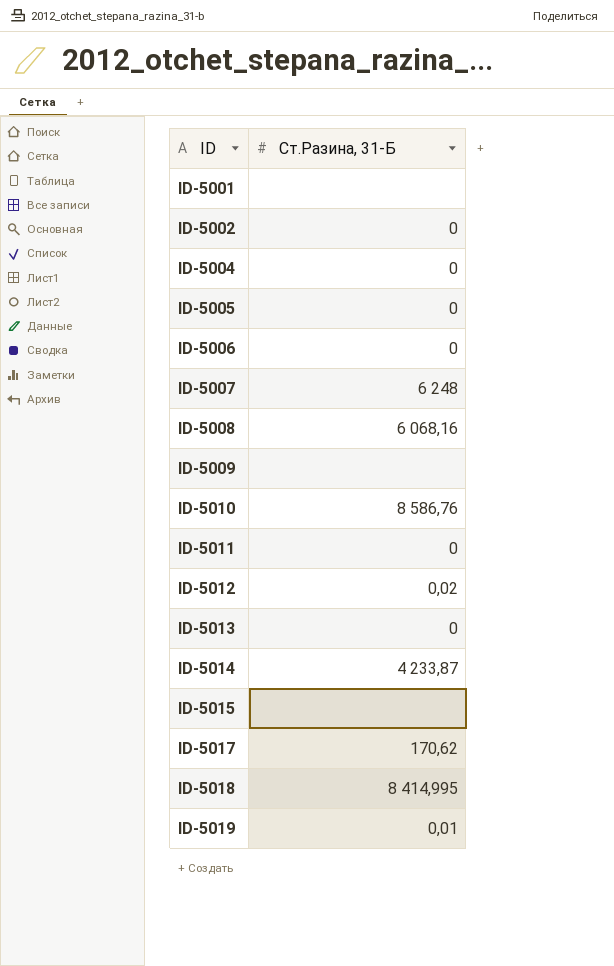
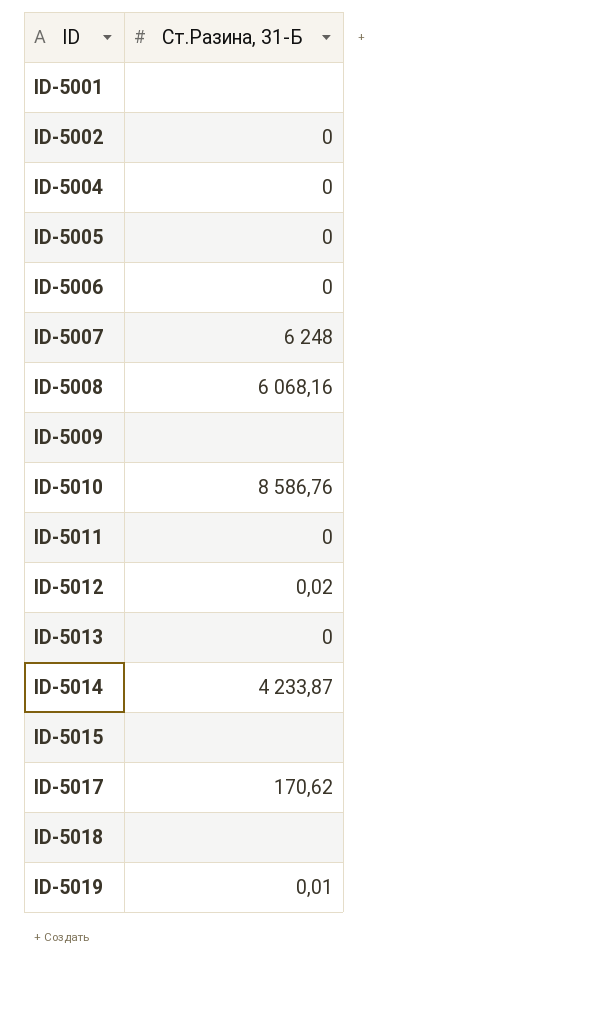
ID-5018 | Ст.Разина, 31-Б: 8 414,995 -> none

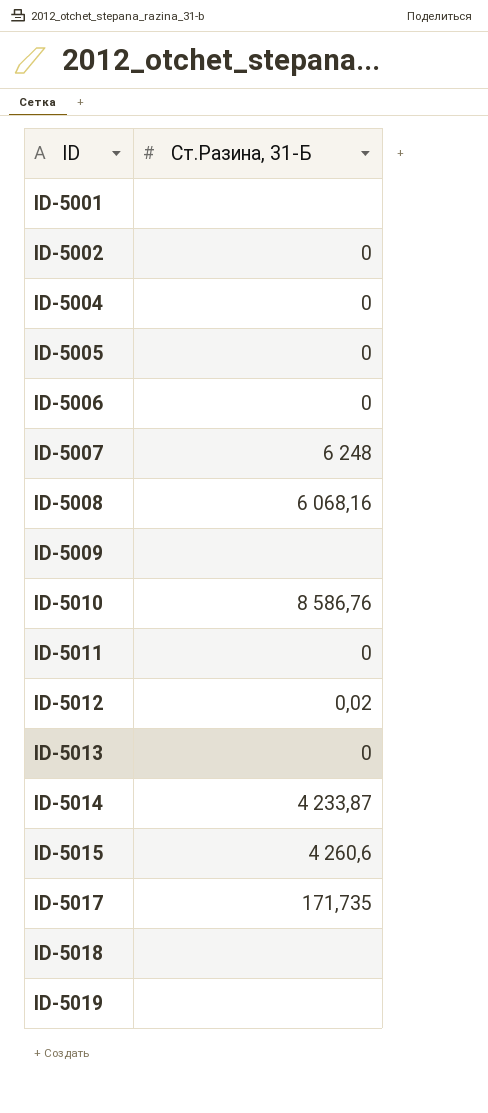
ID-5015 | Ст.Разина, 31-Б: none -> 4 260,6
ID-5017 | Ст.Разина, 31-Б: 170,62 -> 171,735
ID-5019 | Ст.Разина, 31-Б: 0,01 -> none

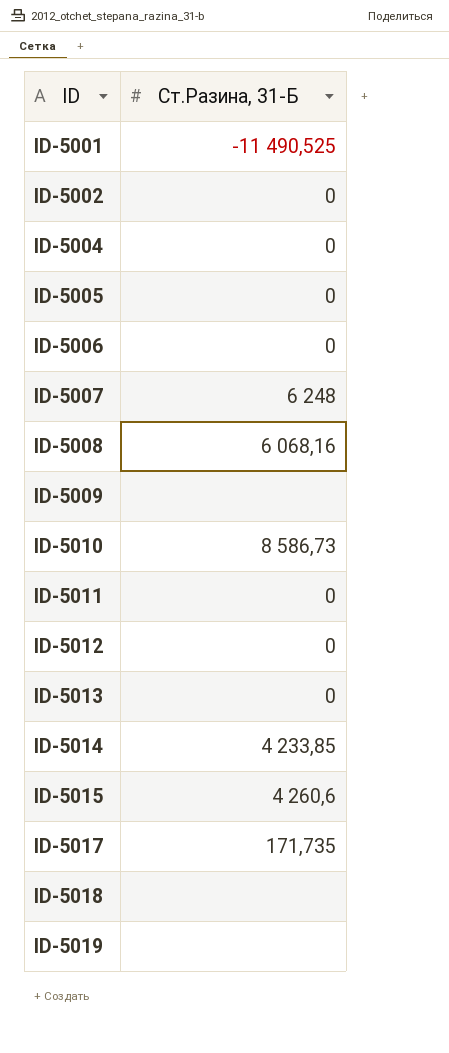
ID-5001 | Ст.Разина, 31-Б: none -> -11 490,525
ID-5010 | Ст.Разина, 31-Б: 8 586,76 -> 8 586,73
ID-5012 | Ст.Разина, 31-Б: 0,02 -> 0
ID-5014 | Ст.Разина, 31-Б: 4 233,87 -> 4 233,85

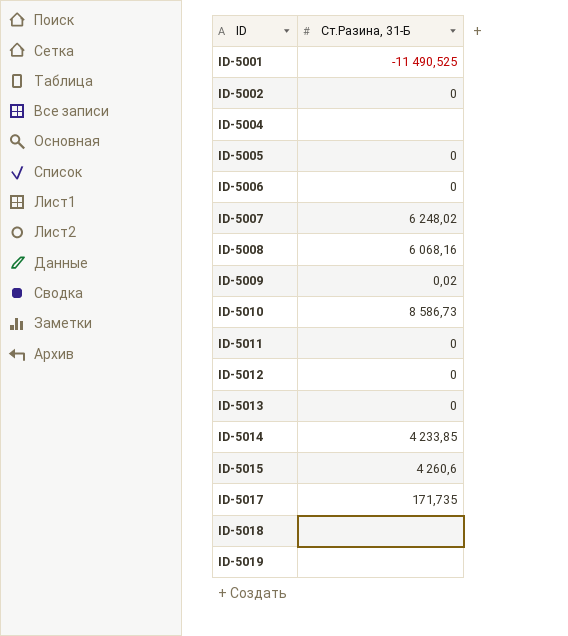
ID-5004 | Ст.Разина, 31-Б: 0 -> none
ID-5007 | Ст.Разина, 31-Б: 6 248 -> 6 248,02
ID-5009 | Ст.Разина, 31-Б: none -> 0,02

